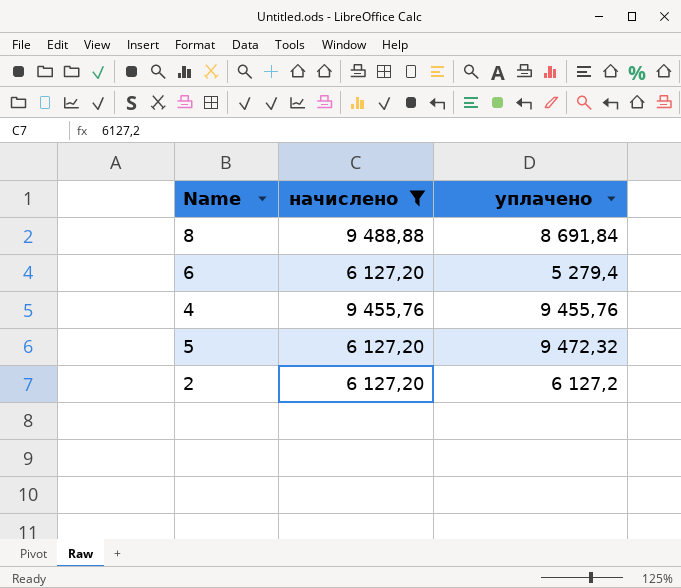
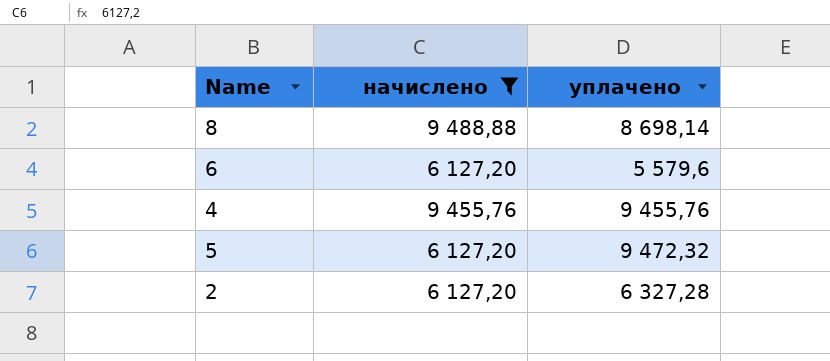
8 | уплачено: 8 691,84 -> 8 698,14
6 | уплачено: 5 279,4 -> 5 579,6
2 | уплачено: 6 127,2 -> 6 327,28

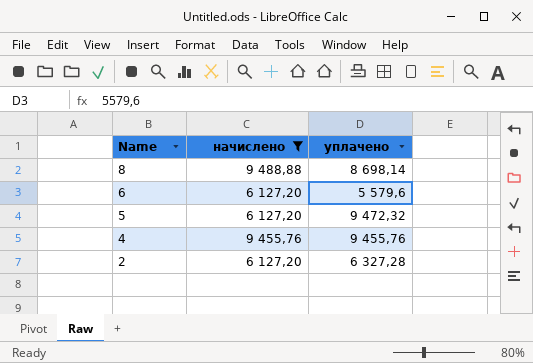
row order: none -> Name descending

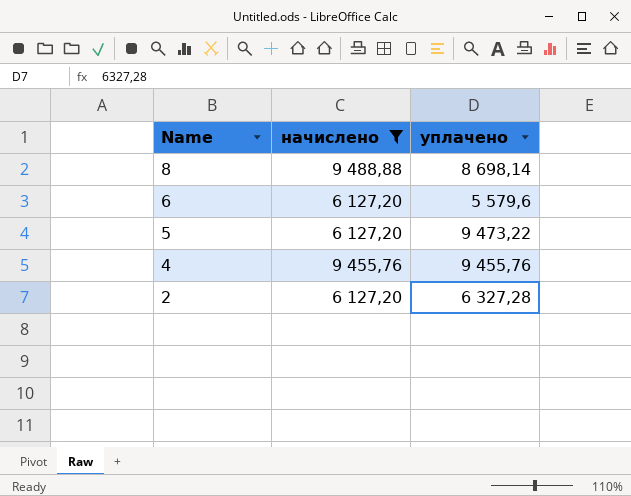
5 | уплачено: 9 472,32 -> 9 473,22

